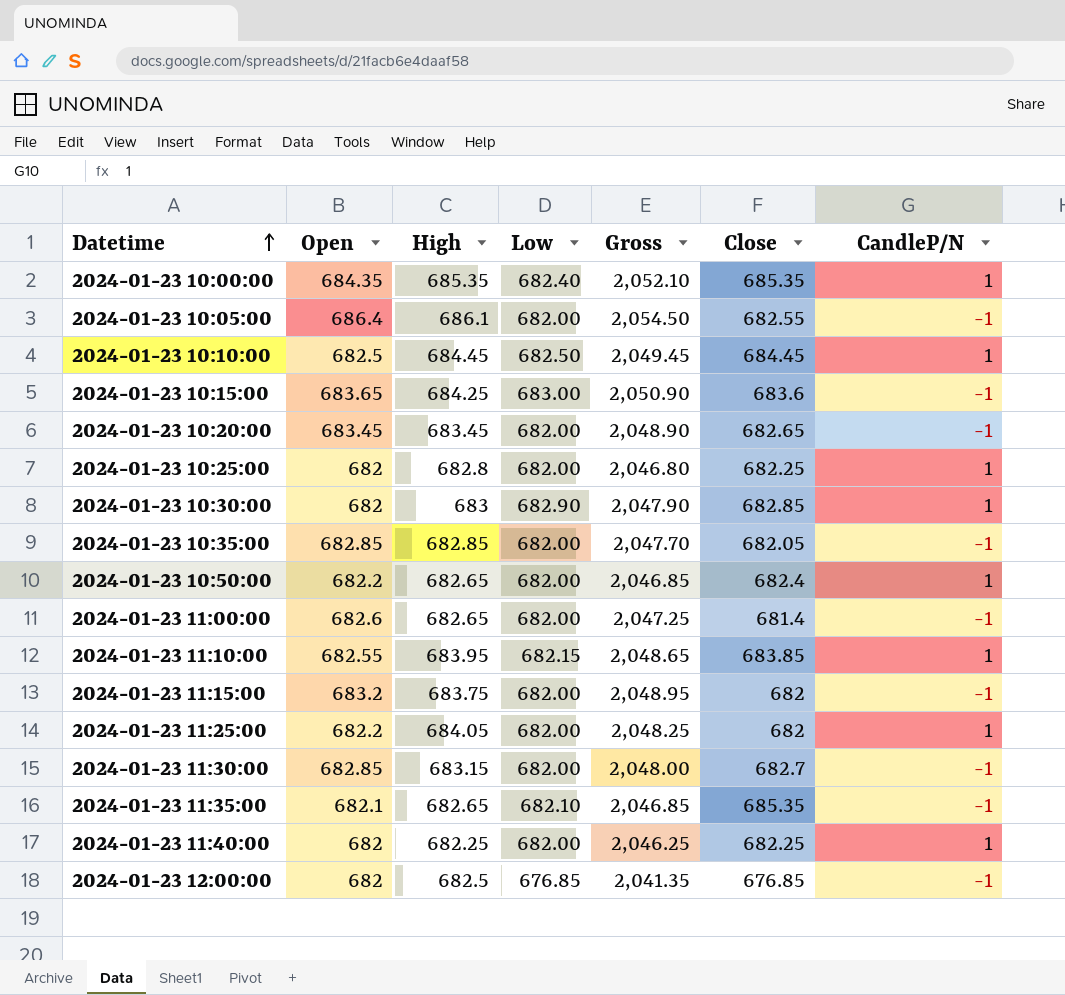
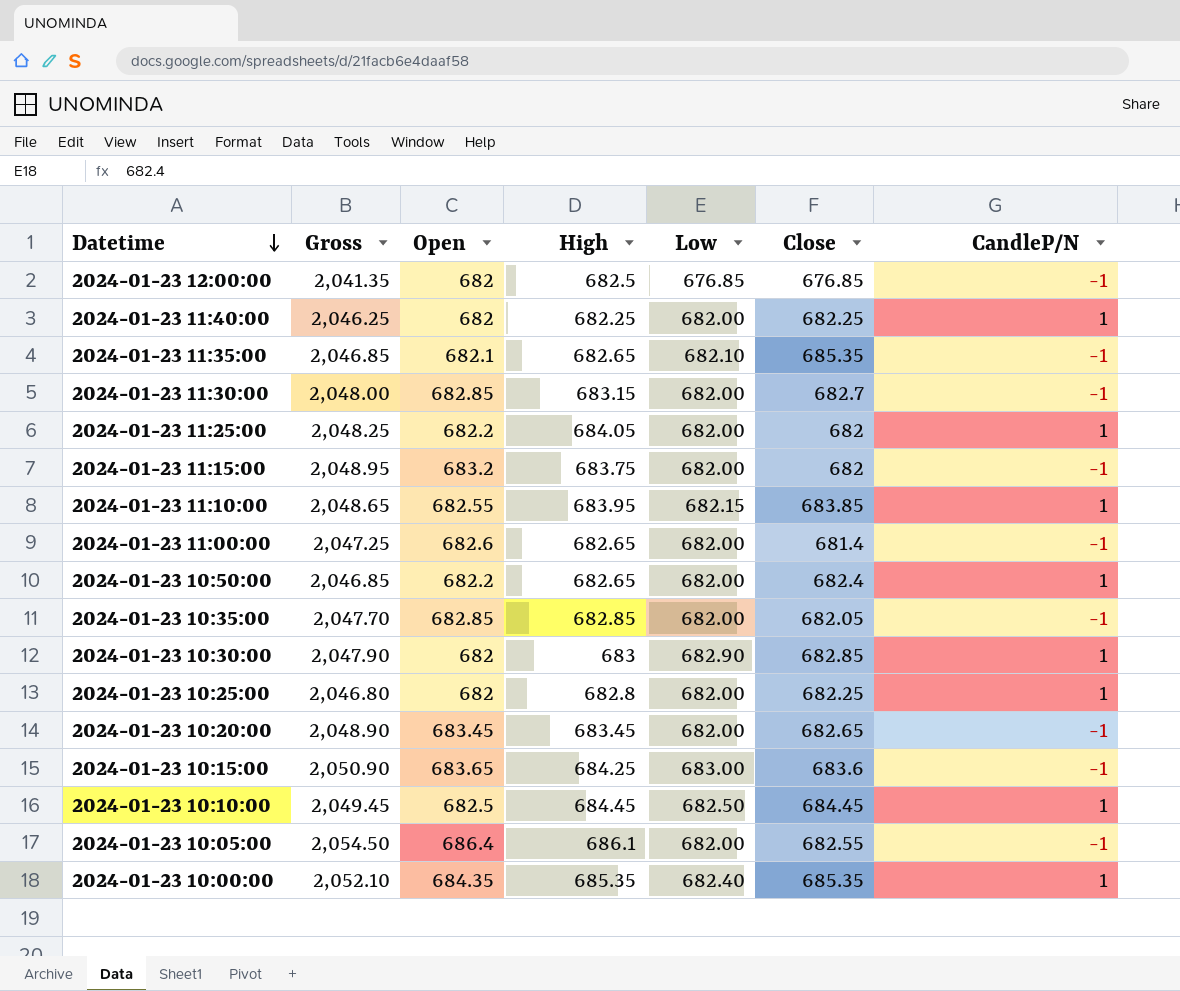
row order: Datetime ascending -> Datetime descending
column Gross | position: 5 -> 2

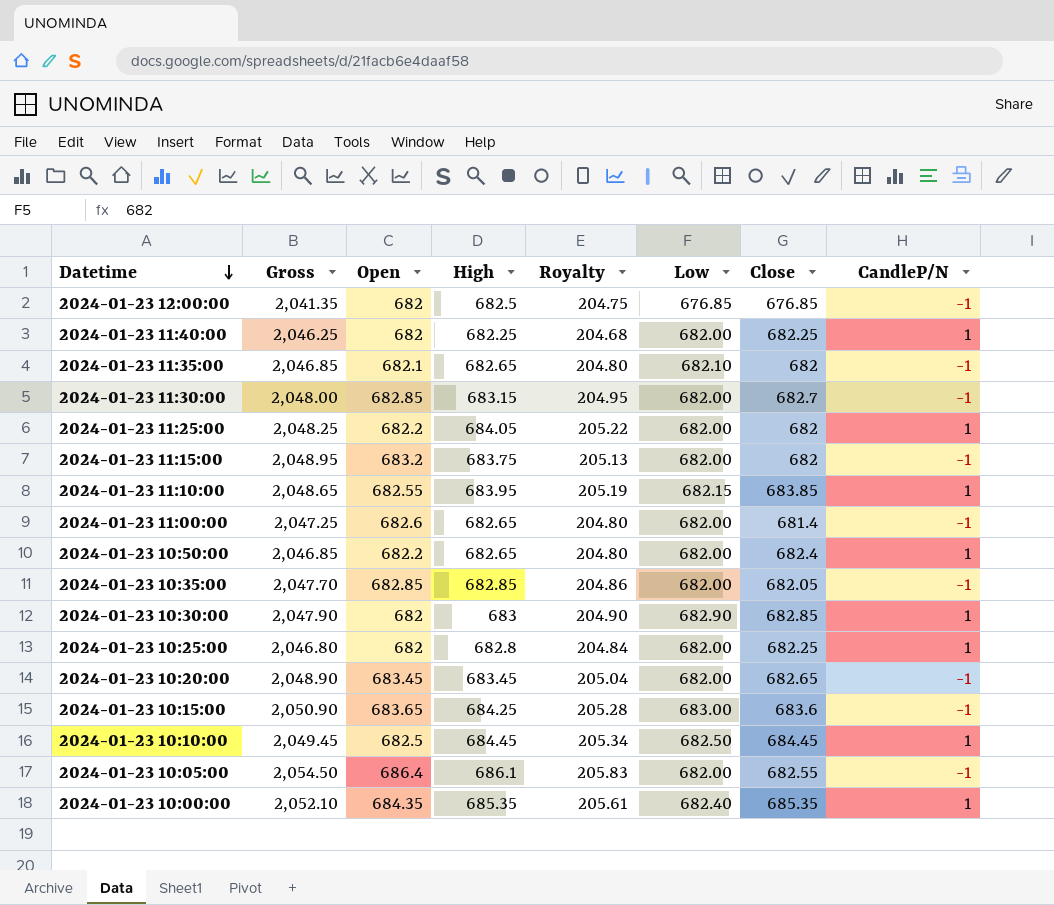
column Royalty | formula: none -> [High] * 0.3
2024-01-23 11:35:00 | Close: 685.35 -> 682

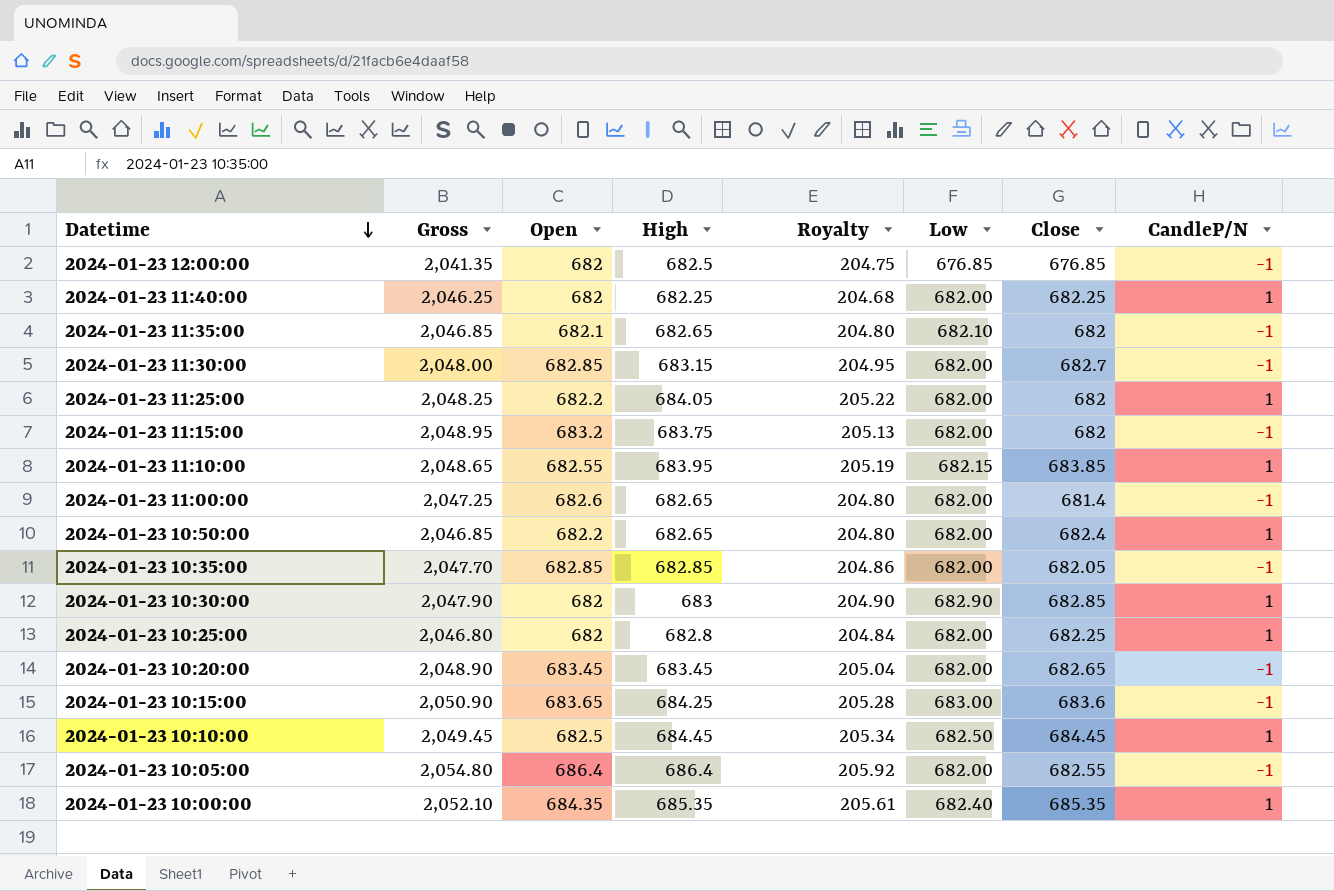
2024-01-23 10:05:00 | Gross: 2,054.50 -> 2,054.80
2024-01-23 10:05:00 | High: 686.1 -> 686.4
2024-01-23 10:05:00 | Royalty: 205.83 -> 205.92

